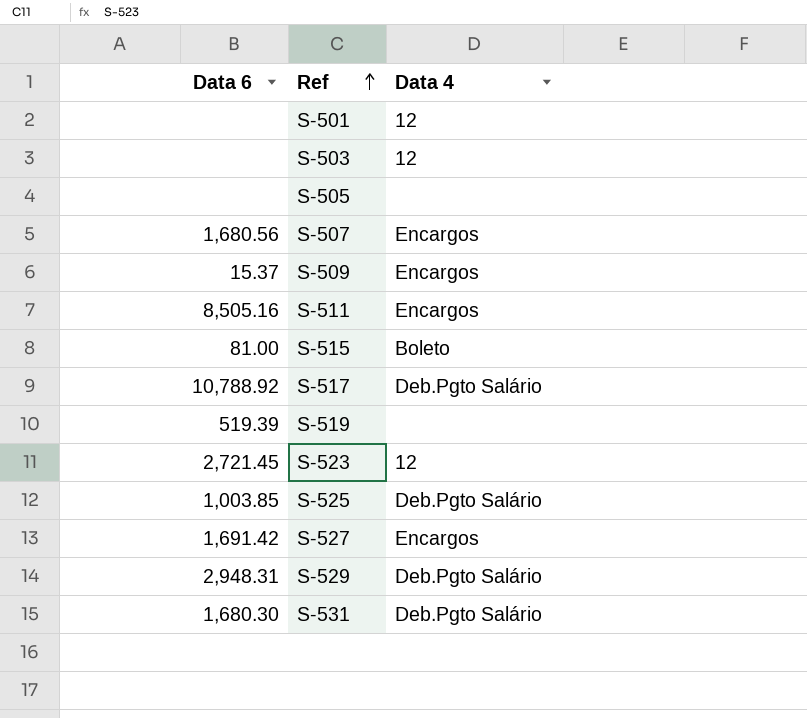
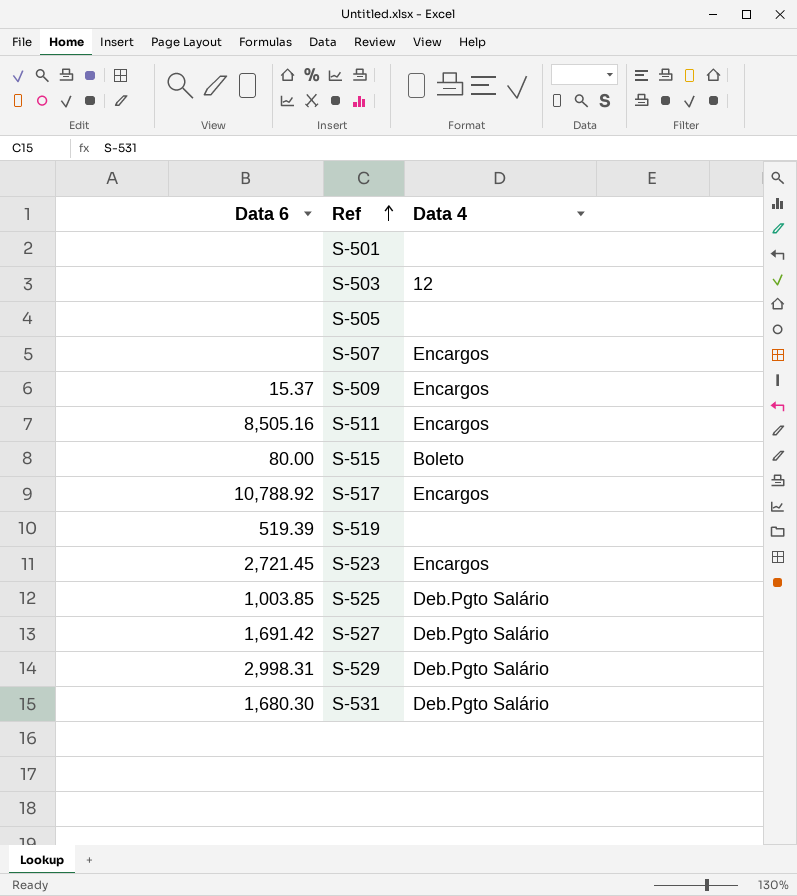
S-501 | Data 4: 12 -> none
S-507 | Data 6: 1,680.56 -> none
S-515 | Data 6: 81.00 -> 80.00
S-517 | Data 4: Deb.Pgto Salário -> Encargos
S-523 | Data 4: 12 -> Encargos
S-527 | Data 4: Encargos -> Deb.Pgto Salário
S-529 | Data 6: 2,948.31 -> 2,998.31

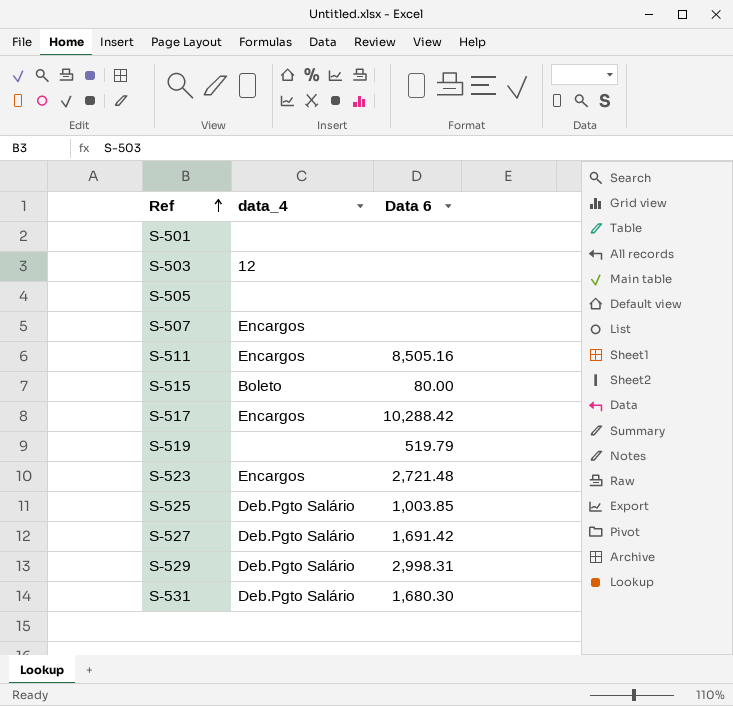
column name: Data 4 -> data_4
column Data 6 | position: 1 -> 3
row S-509: 15.37 | Encargos -> none
S-517 | Data 6: 10,788.92 -> 10,288.42
S-519 | Data 6: 519.39 -> 519.79
S-523 | Data 6: 2,721.45 -> 2,721.48

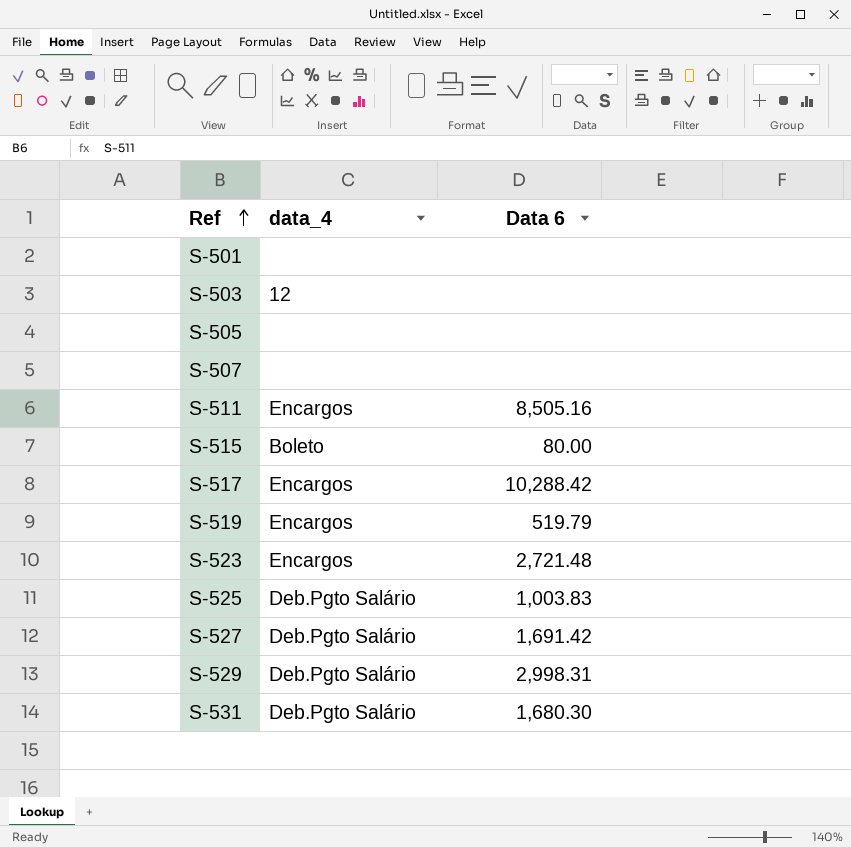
S-507 | data_4: Encargos -> none
S-519 | data_4: none -> Encargos
S-525 | Data 6: 1,003.85 -> 1,003.83

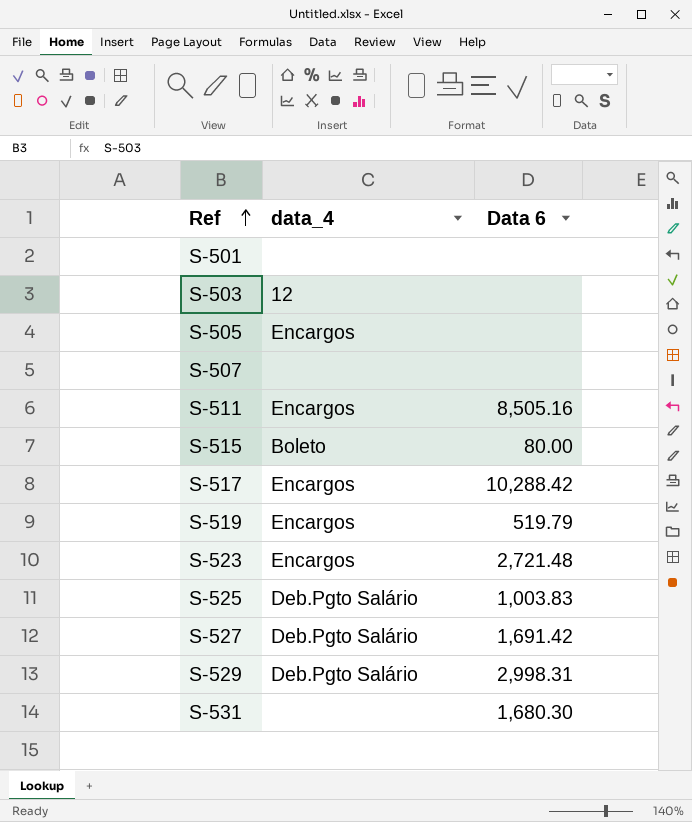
S-505 | data_4: none -> Encargos
S-531 | data_4: Deb.Pgto Salário -> none

